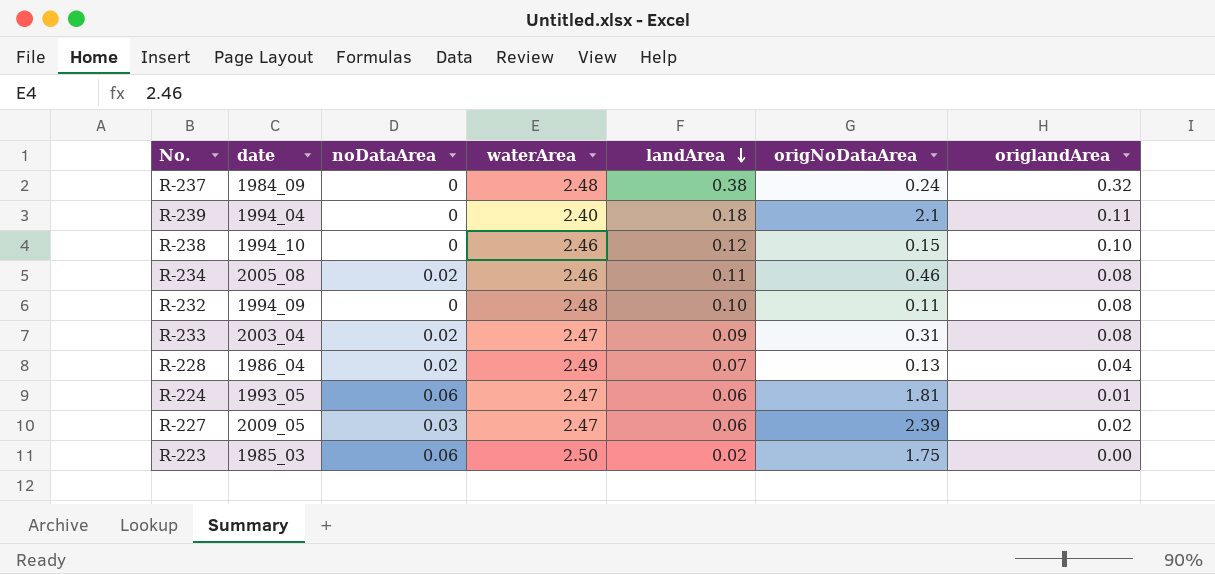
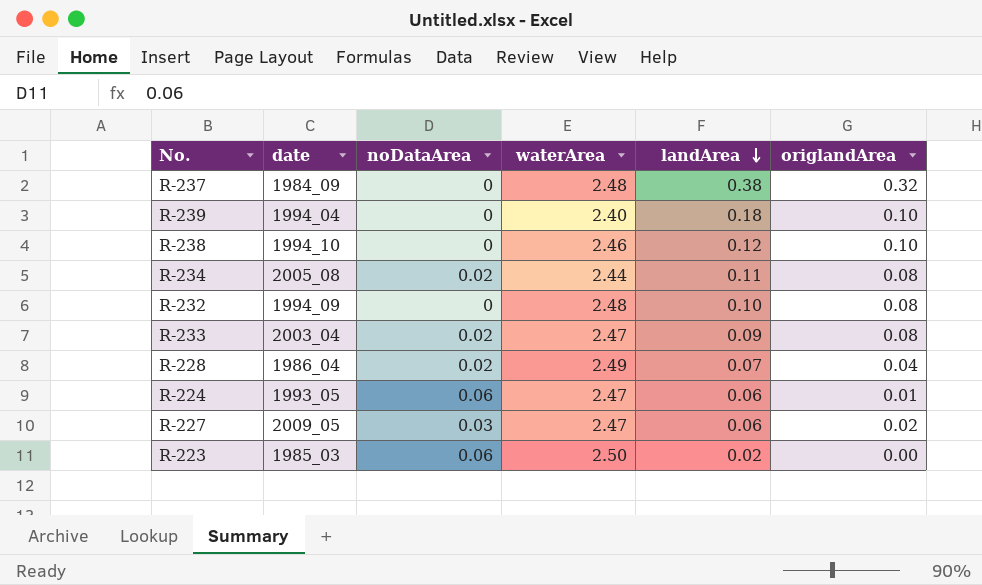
column origNoDataArea | position: 6 -> none
R-239 | origlandArea: 0.11 -> 0.10
R-234 | waterArea: 2.46 -> 2.44

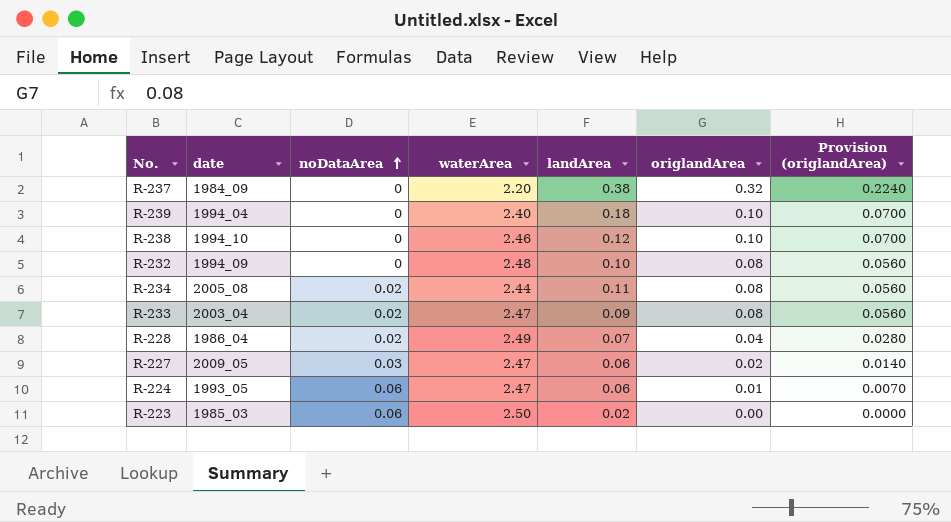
row order: landArea descending -> noDataArea ascending
column Provision (origlandArea) | formula: none -> [origlandArea] * 0.7
R-237 | waterArea: 2.48 -> 2.20

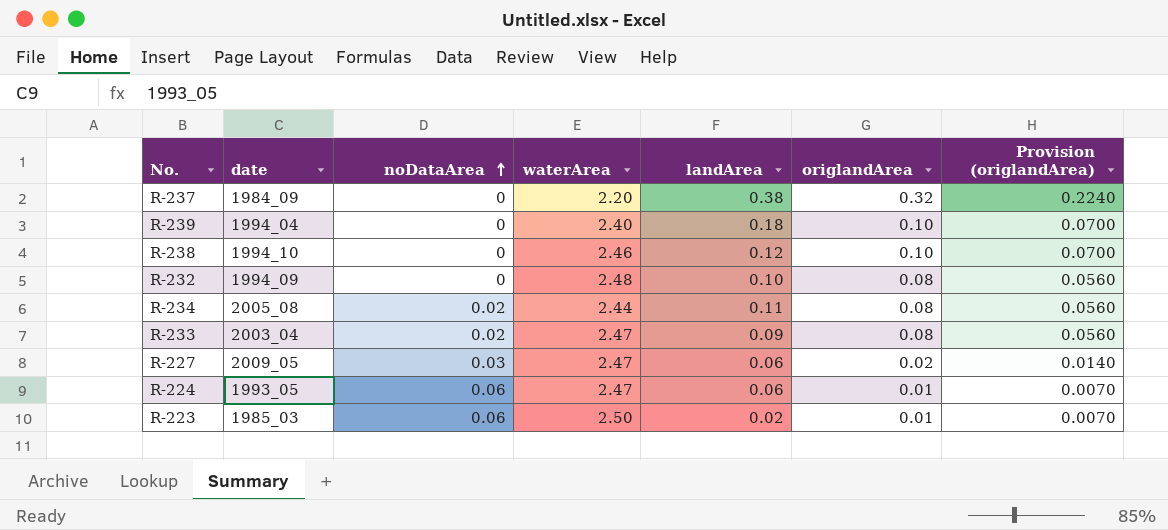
row R-228: 1986_04 | 0.02 | 2.49 | 0.07 | 0.04 | 0.0280 -> none
R-223 | origlandArea: 0.00 -> 0.01
R-223 | Provision (origlandArea): 0.0000 -> 0.0070

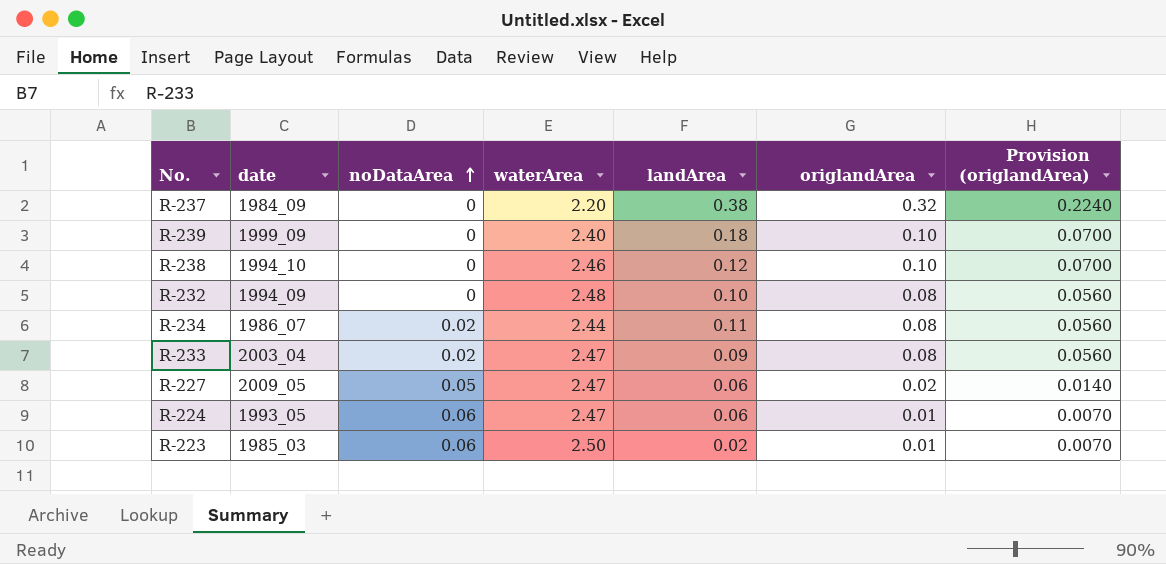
R-239 | date: 1994_04 -> 1999_09
R-234 | date: 2005_08 -> 1986_07
R-227 | noDataArea: 0.03 -> 0.05

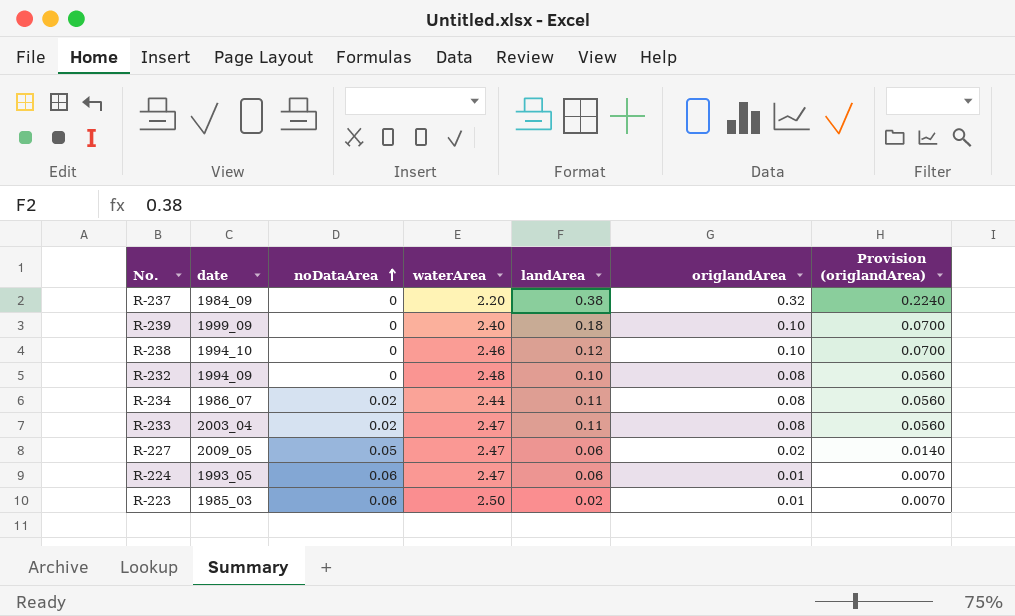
R-233 | landArea: 0.09 -> 0.11

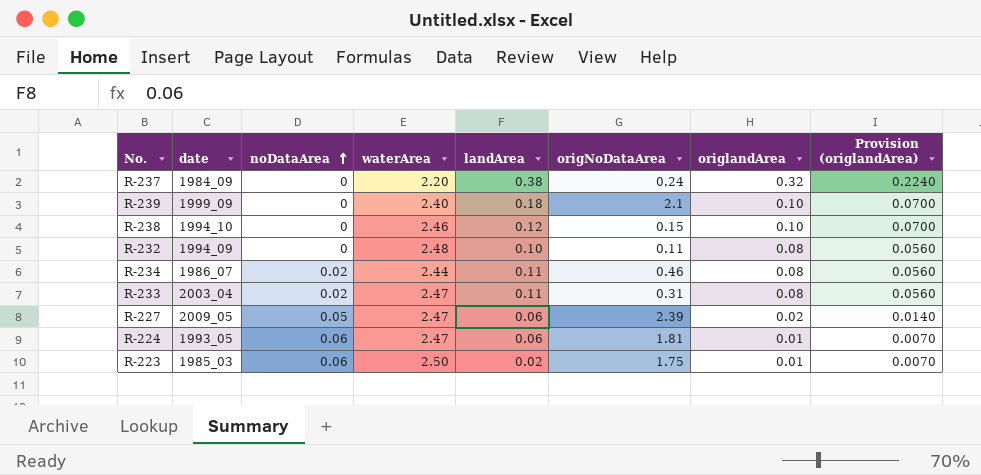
column origNoDataArea | position: none -> 6

